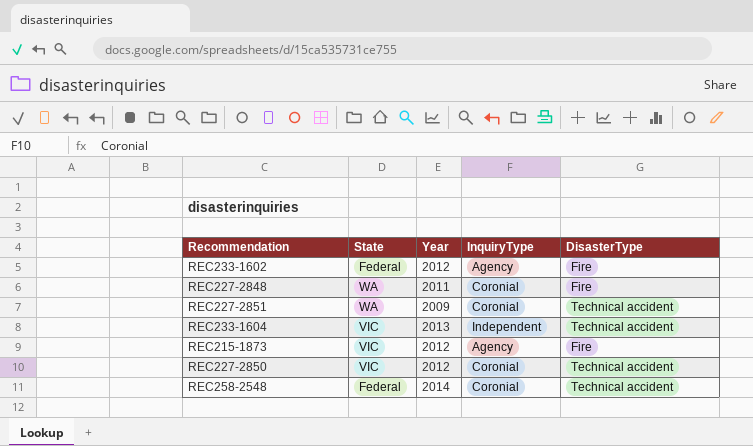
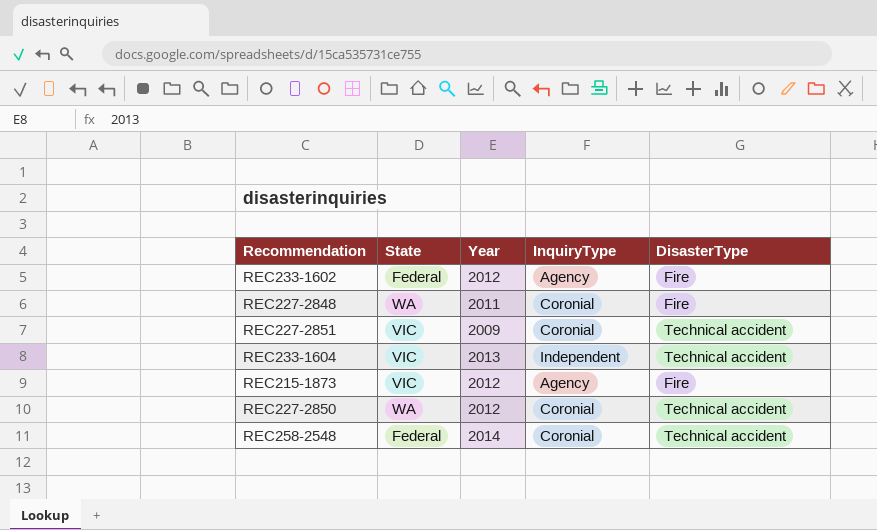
REC227-2851 | State: WA -> VIC
REC227-2850 | State: VIC -> WA

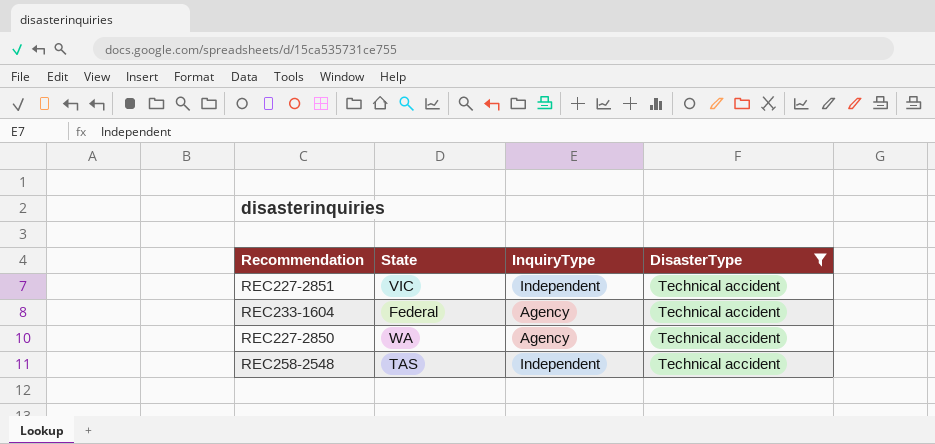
filter: none -> DisasterType = Technical accident
column Year | position: 3 -> none
REC227-2851 | InquiryType: Coronial -> Independent
REC233-1604 | State: VIC -> Federal
REC233-1604 | InquiryType: Independent -> Agency
REC227-2850 | InquiryType: Coronial -> Agency
REC258-2548 | State: Federal -> TAS
REC258-2548 | InquiryType: Coronial -> Independent

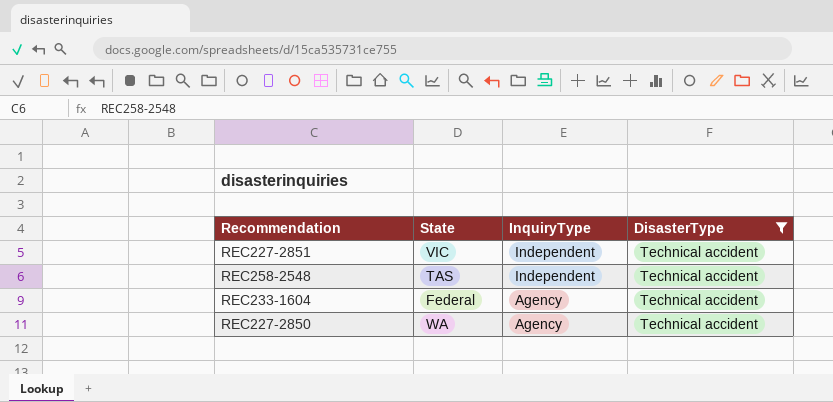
row order: none -> InquiryType descending

